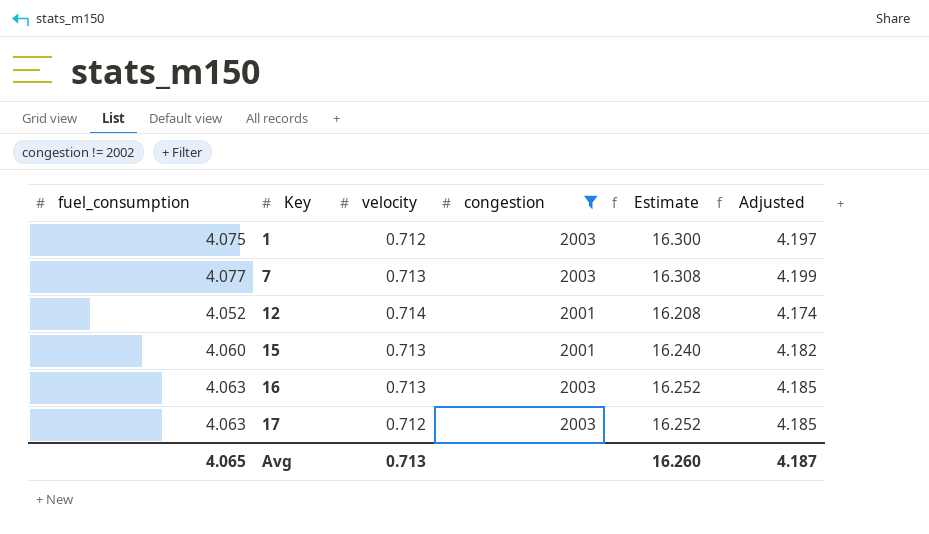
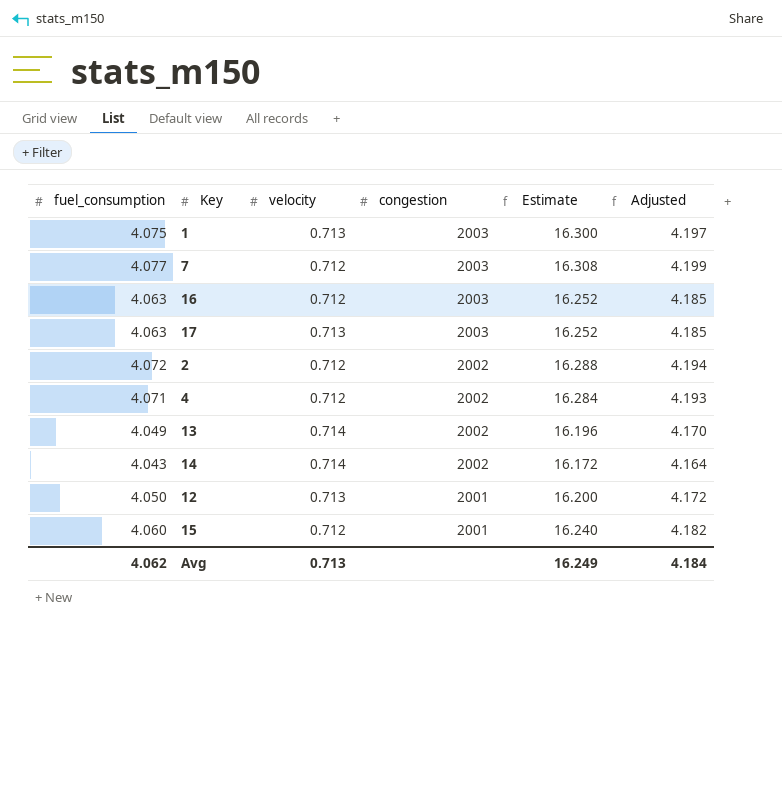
filter: congestion != 2002 -> none
row order: Key ascending -> congestion descending
1 | velocity: 0.712 -> 0.713
7 | velocity: 0.713 -> 0.712
16 | velocity: 0.713 -> 0.712
17 | velocity: 0.712 -> 0.713
12 | fuel_consumption: 4.052 -> 4.050
12 | velocity: 0.714 -> 0.713
12 | Estimate: 16.208 -> 16.200
12 | Adjusted: 4.174 -> 4.172
15 | velocity: 0.713 -> 0.712
Avg | fuel_consumption: 4.065 -> 4.062
Avg | Estimate: 16.260 -> 16.249
Avg | Adjusted: 4.187 -> 4.184

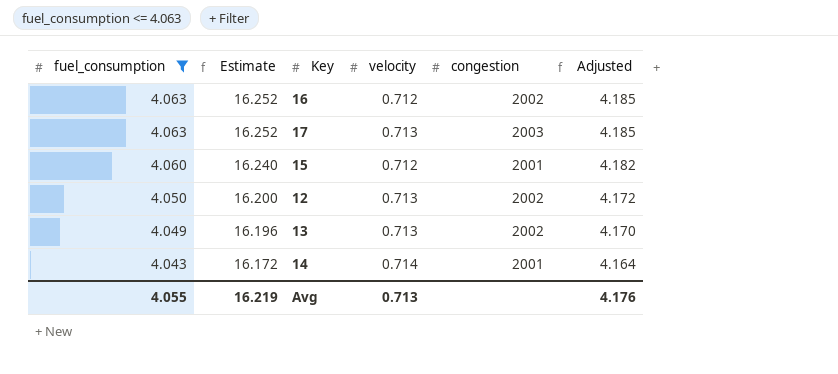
filter: none -> fuel_consumption <= 4.063
row order: congestion descending -> fuel_consumption descending
column Estimate | position: 5 -> 2
16 | congestion: 2003 -> 2002
12 | congestion: 2001 -> 2002
13 | velocity: 0.714 -> 0.713
14 | congestion: 2002 -> 2001
Avg | fuel_consumption: 4.062 -> 4.055
Avg | Estimate: 16.249 -> 16.219
Avg | Adjusted: 4.184 -> 4.176

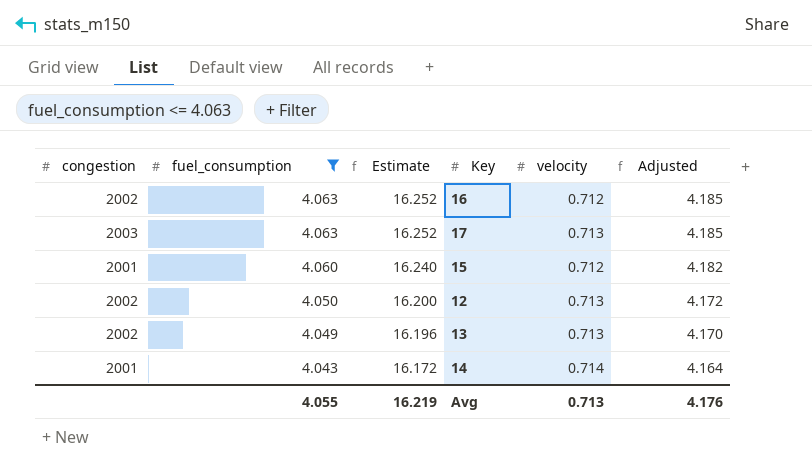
column congestion | position: 5 -> 1

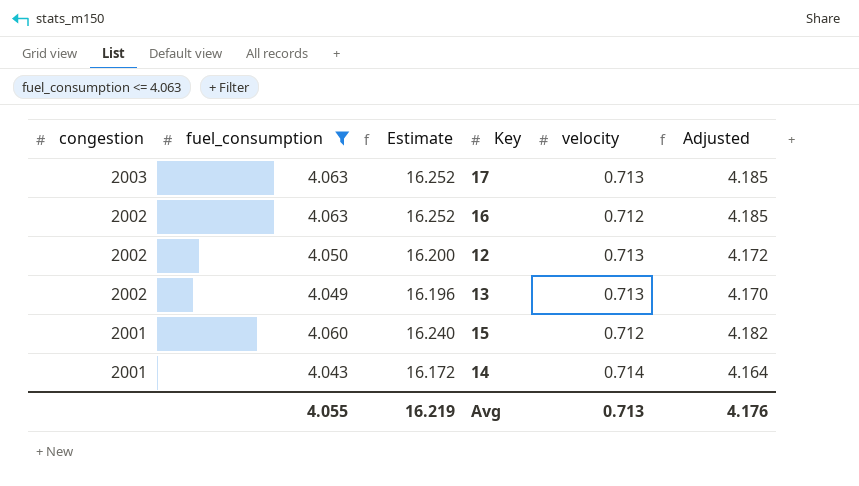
row order: fuel_consumption descending -> congestion descending

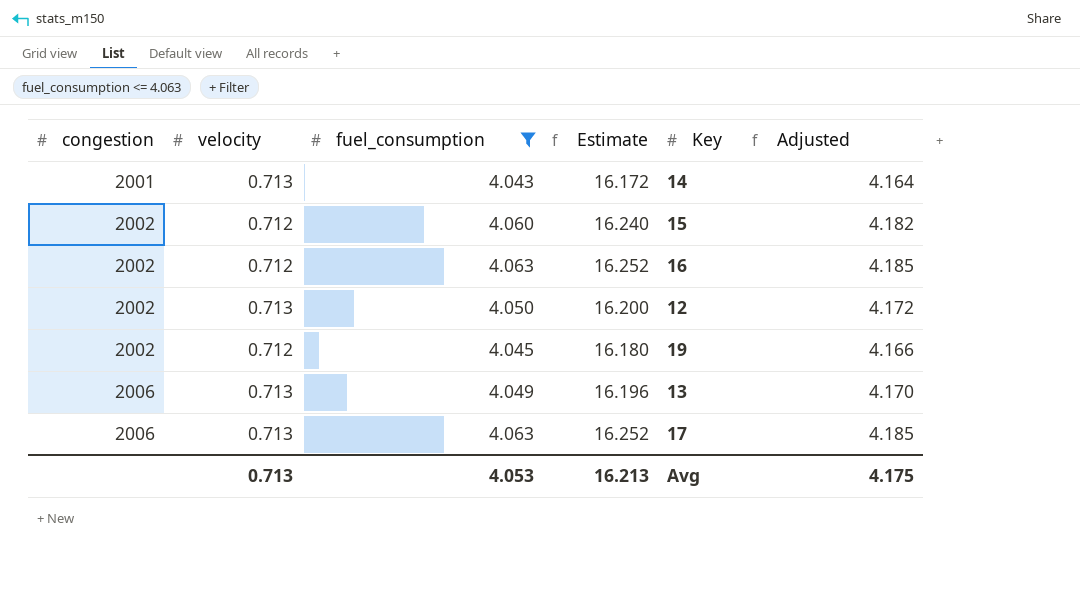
row order: congestion descending -> congestion ascending
column velocity | position: 5 -> 2
14 | velocity: 0.714 -> 0.713
15 | congestion: 2001 -> 2002
row 19: none -> 2002 | 0.712 | 4.045 | 16.180 | 4.166
13 | congestion: 2002 -> 2006
17 | congestion: 2003 -> 2006
Avg | fuel_consumption: 4.055 -> 4.053
Avg | Estimate: 16.219 -> 16.213
Avg | Adjusted: 4.176 -> 4.175

